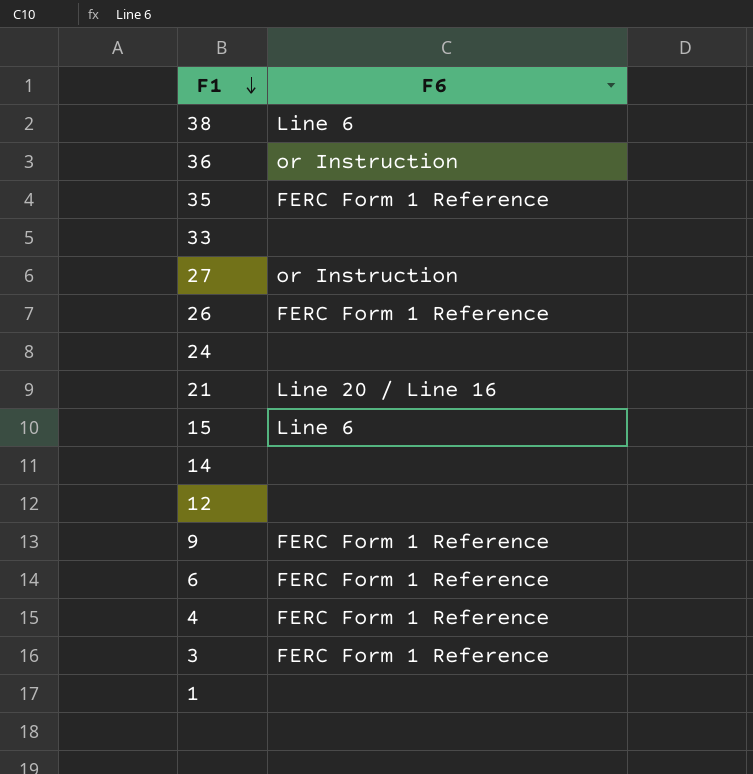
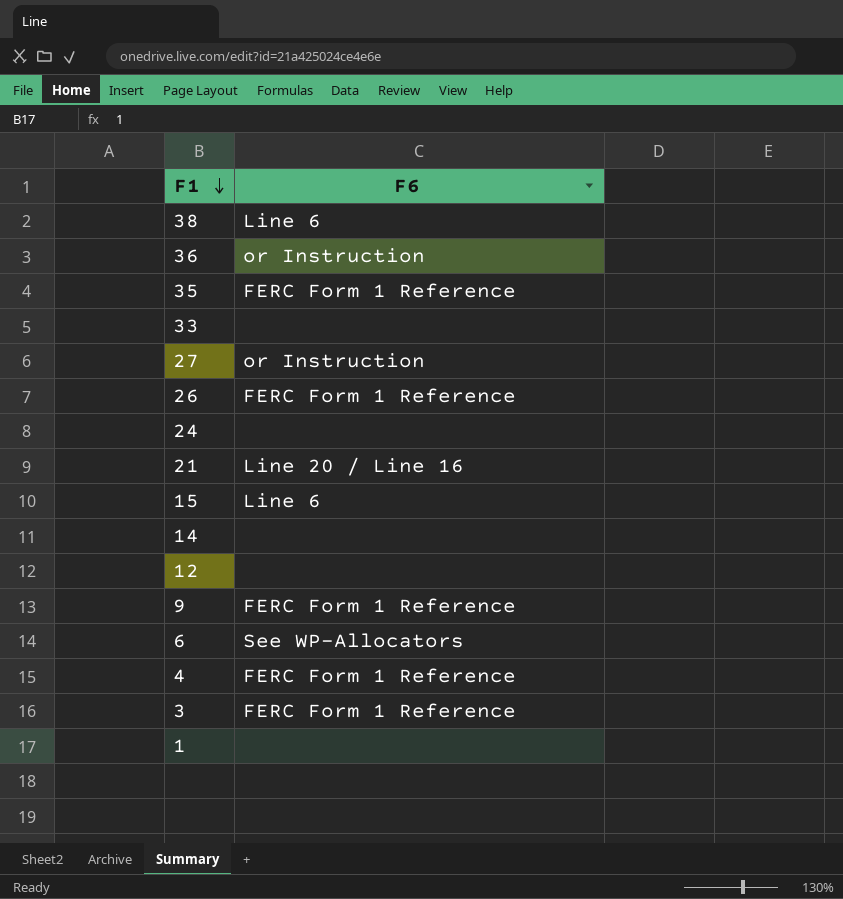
6 | F6: FERC Form 1 Reference -> See WP-Allocators

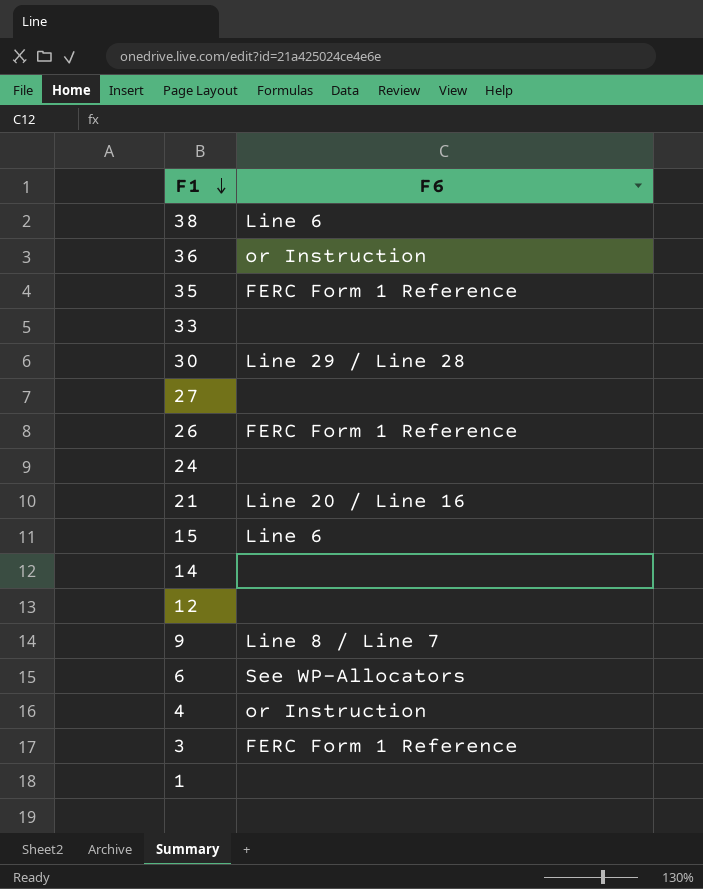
row 30: none -> Line 29 / Line 28
27 | F6: or Instruction -> none
9 | F6: FERC Form 1 Reference -> Line 8 / Line 7
4 | F6: FERC Form 1 Reference -> or Instruction

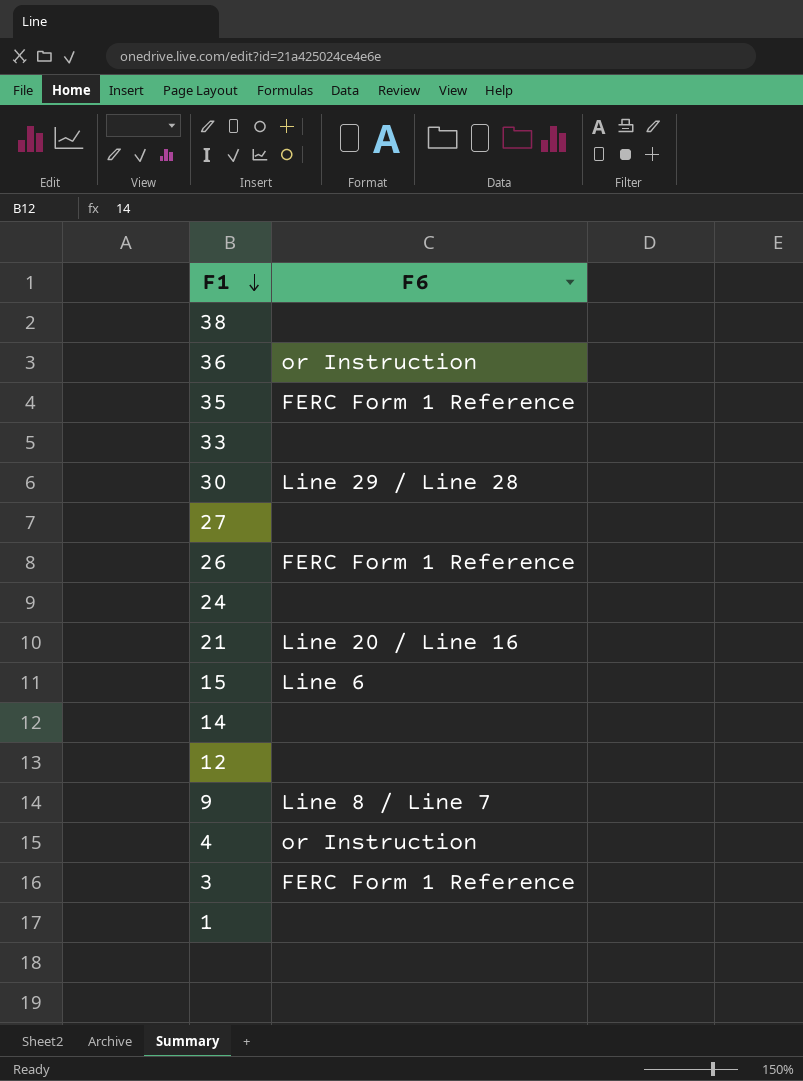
row 6: See WP-Allocators -> none
38 | F6: Line 6 -> none

